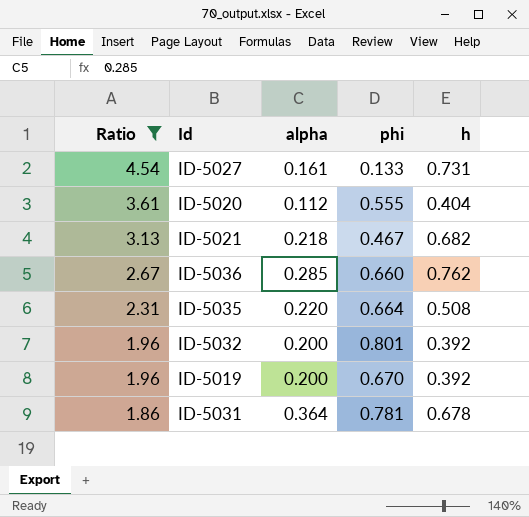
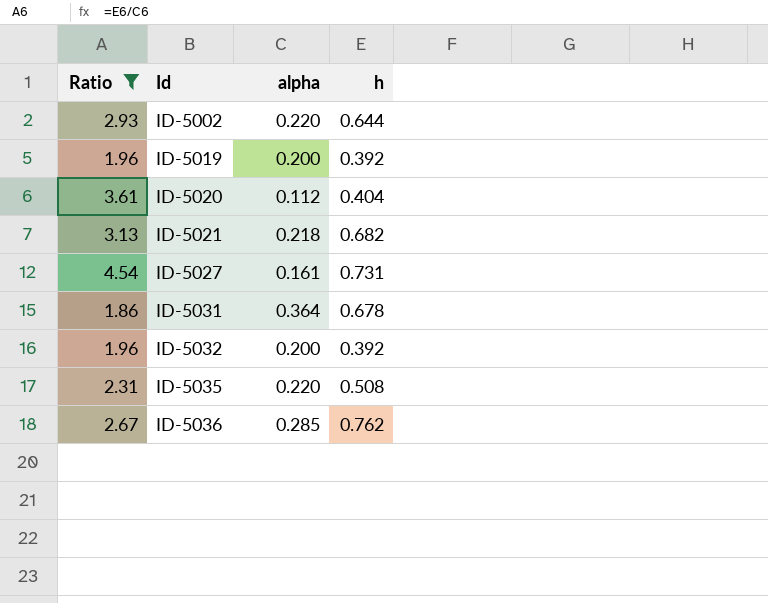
row order: Ratio descending -> Id ascending
column phi | position: 4 -> none
row ID-5002: none -> 2.93 | 0.220 | 0.644

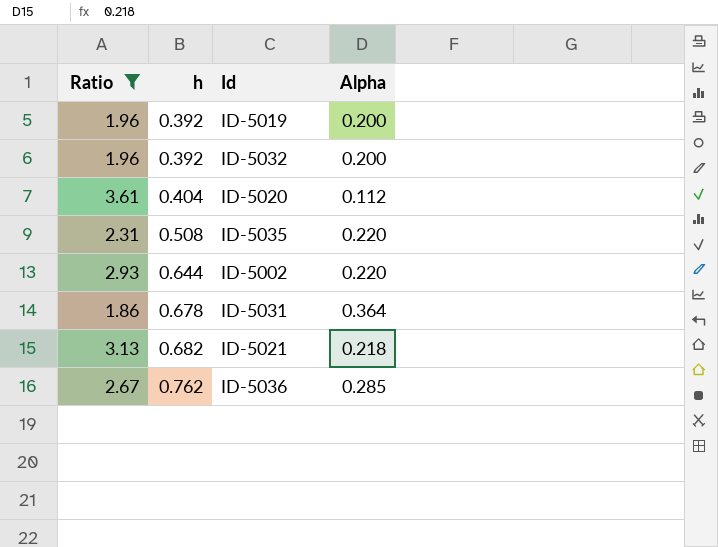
row order: Id ascending -> h ascending
column h | position: 4 -> 2
column name: alpha -> Alpha
row ID-5027: 4.54 | 0.161 | 0.731 -> none

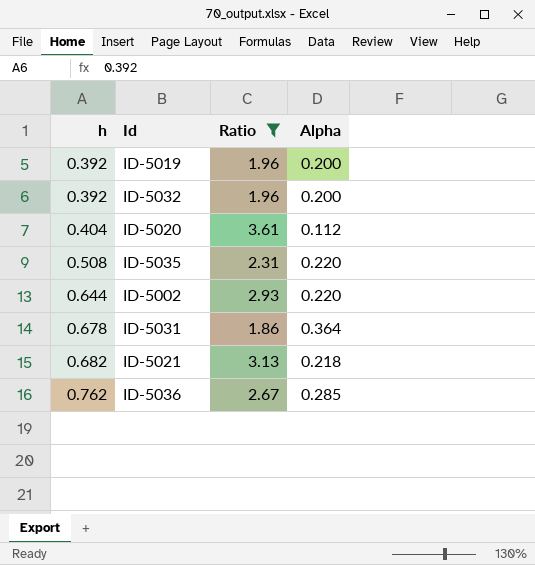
column Ratio | position: 1 -> 3

